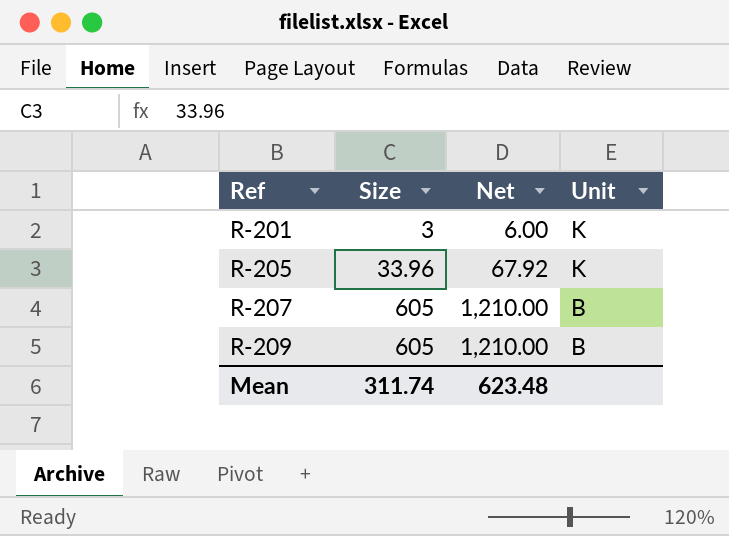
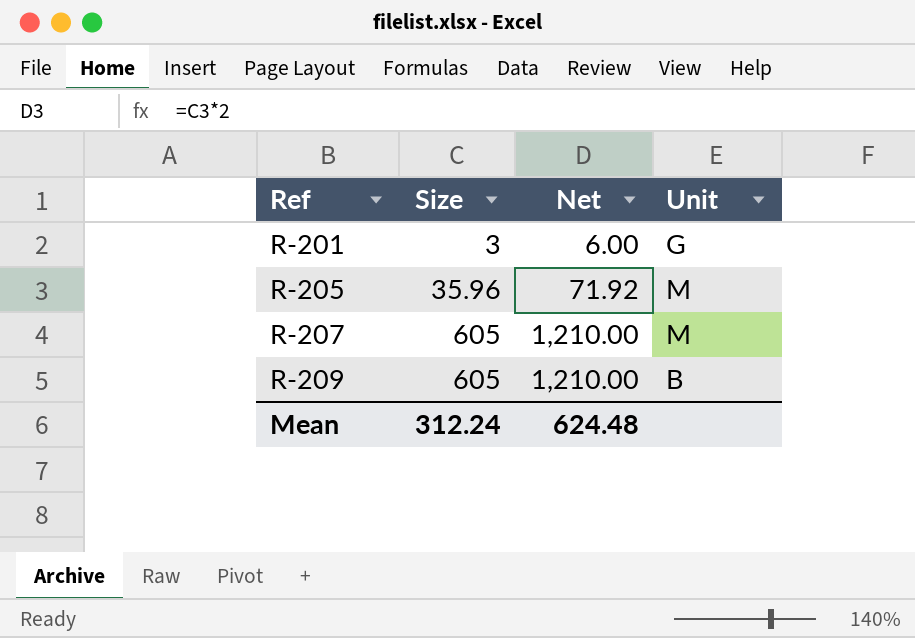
R-201 | Unit: K -> G
R-205 | Size: 33.96 -> 35.96
R-205 | Net: 67.92 -> 71.92
R-205 | Unit: K -> M
R-207 | Unit: B -> M
Mean | Size: 311.74 -> 312.24
Mean | Net: 623.48 -> 624.48

